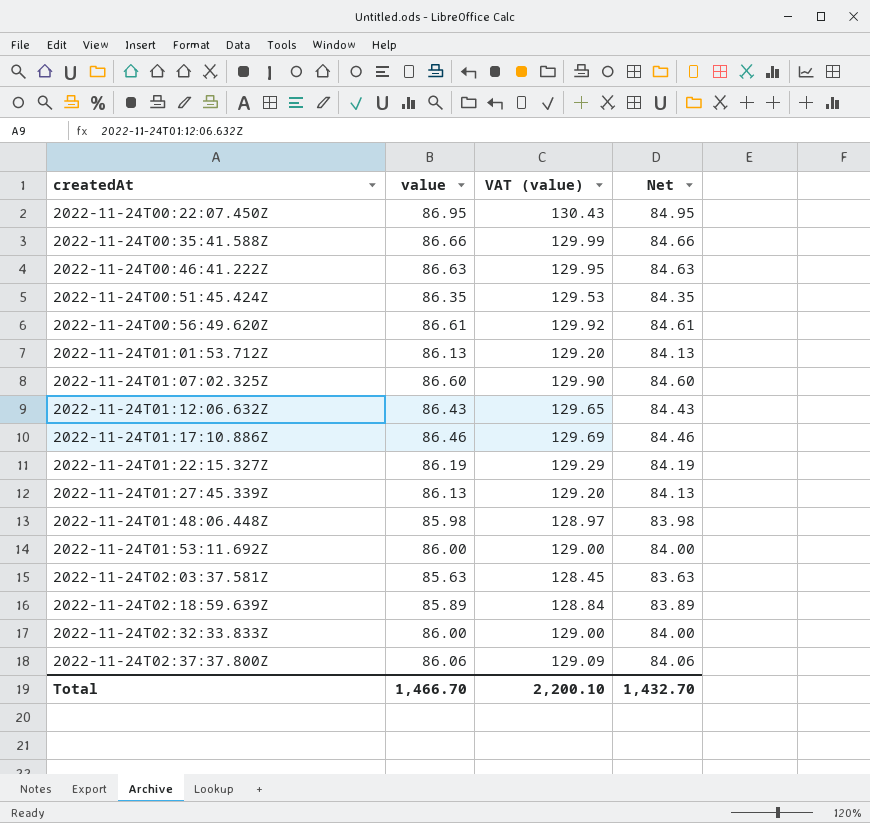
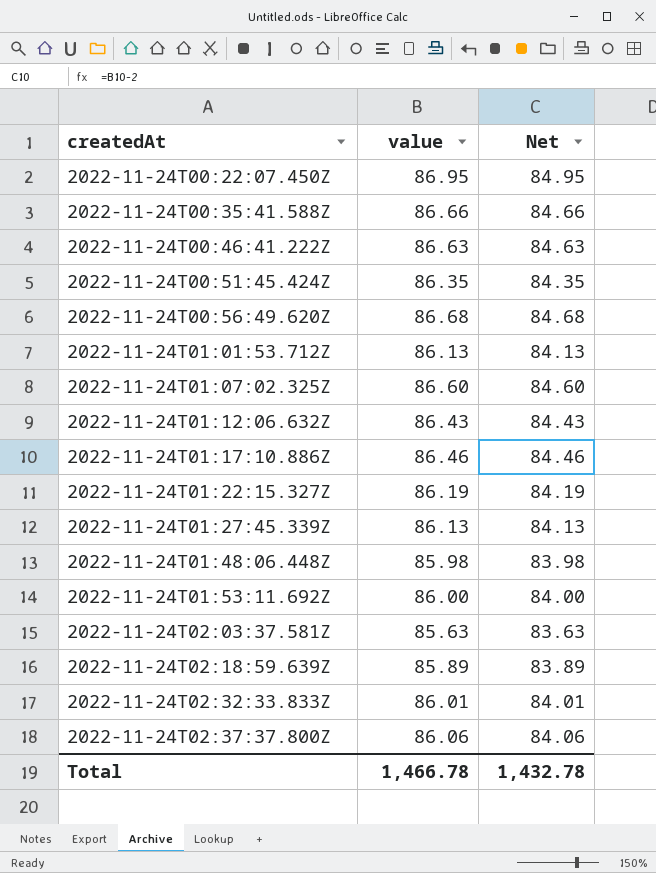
column VAT (value) | formula: [value] * 1.5 -> none
2022-11-24T00:56:49.620Z | value: 86.61 -> 86.68
2022-11-24T00:56:49.620Z | Net: 84.61 -> 84.68
2022-11-24T02:32:33.833Z | value: 86.00 -> 86.01
2022-11-24T02:32:33.833Z | Net: 84.00 -> 84.01
Total | value: 1,466.70 -> 1,466.78
Total | Net: 1,432.70 -> 1,432.78

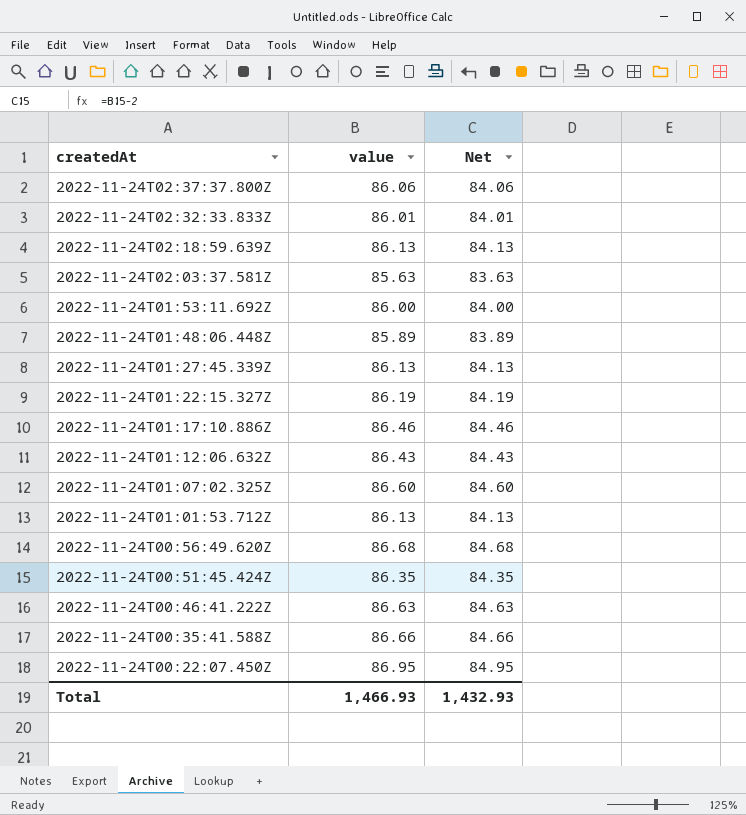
row order: createdAt ascending -> createdAt descending
2022-11-24T02:18:59.639Z | value: 85.89 -> 86.13
2022-11-24T02:18:59.639Z | Net: 83.89 -> 84.13
2022-11-24T01:48:06.448Z | value: 85.98 -> 85.89
2022-11-24T01:48:06.448Z | Net: 83.98 -> 83.89
Total | value: 1,466.78 -> 1,466.93
Total | Net: 1,432.78 -> 1,432.93

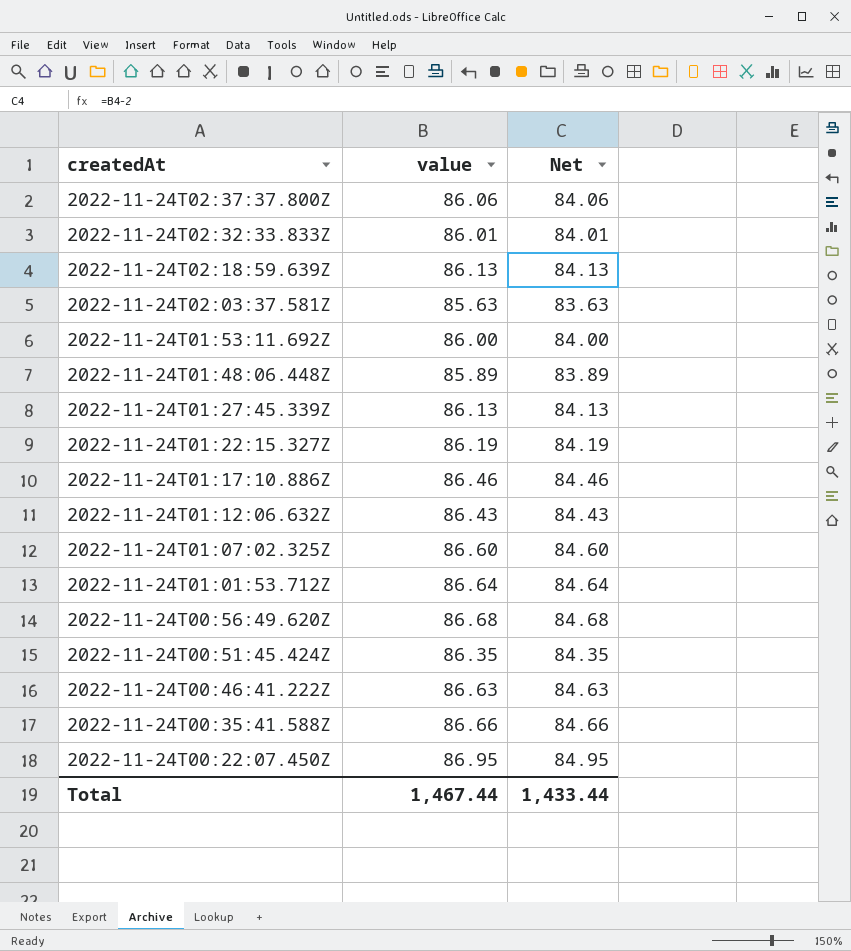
2022-11-24T01:01:53.712Z | value: 86.13 -> 86.64
2022-11-24T01:01:53.712Z | Net: 84.13 -> 84.64
Total | value: 1,466.93 -> 1,467.44
Total | Net: 1,432.93 -> 1,433.44

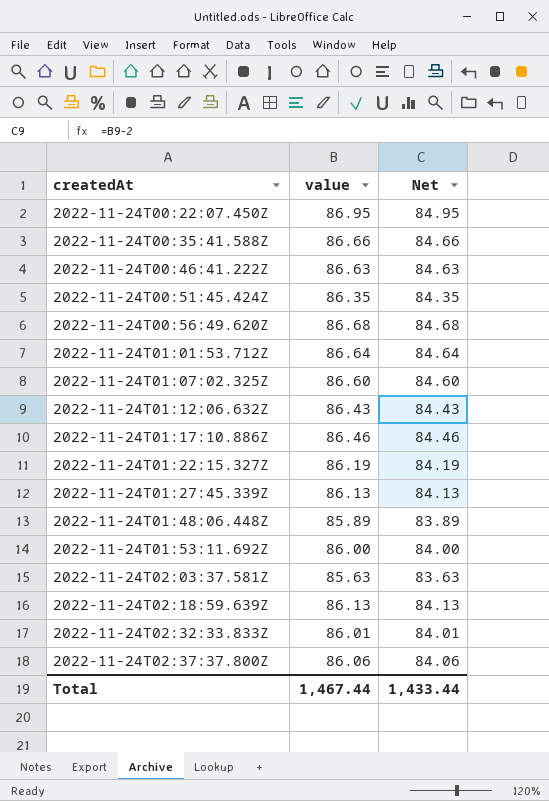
row order: createdAt descending -> createdAt ascending

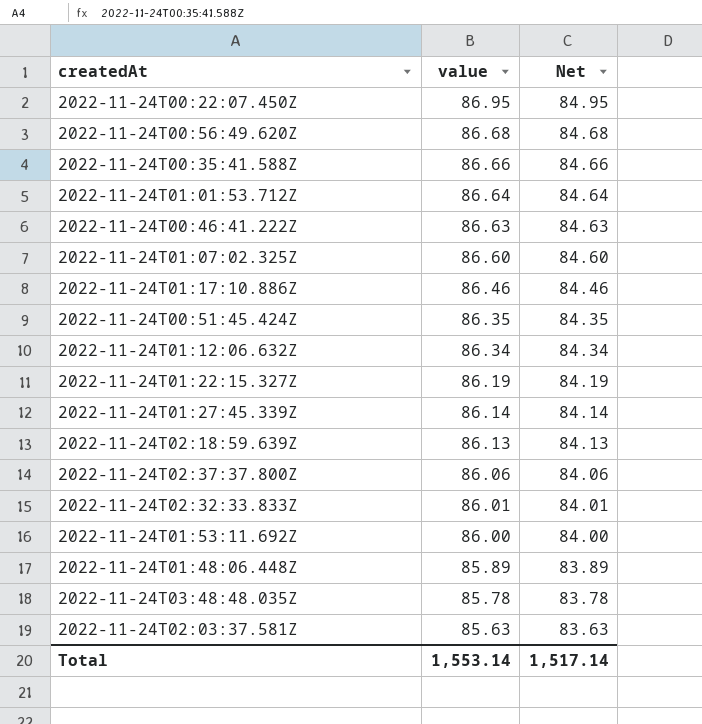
row order: createdAt ascending -> value descending
2022-11-24T01:12:06.632Z | value: 86.43 -> 86.34
2022-11-24T01:12:06.632Z | Net: 84.43 -> 84.34
2022-11-24T01:27:45.339Z | value: 86.13 -> 86.14
2022-11-24T01:27:45.339Z | Net: 84.13 -> 84.14
row 2022-11-24T03:48:48.035Z: none -> 85.78 | 83.78
Total | value: 1,467.44 -> 1,553.14
Total | Net: 1,433.44 -> 1,517.14

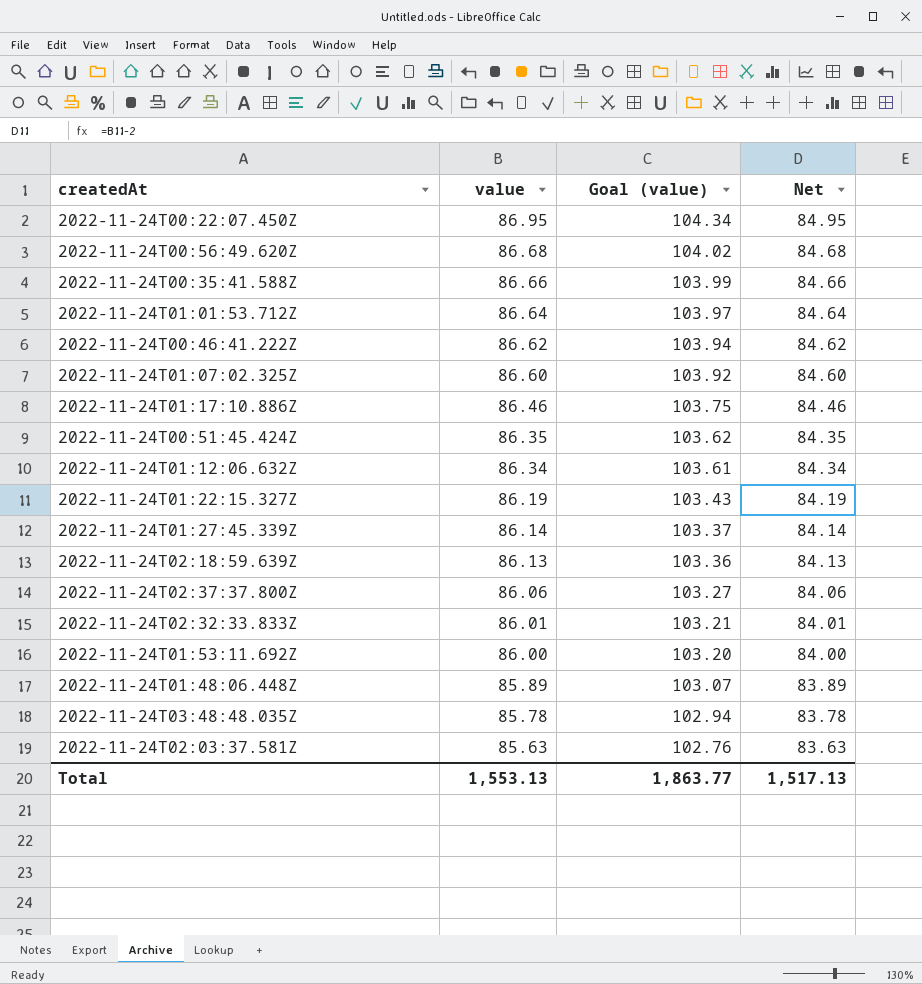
column Goal (value) | formula: none -> [value] * 1.2
2022-11-24T00:46:41.222Z | value: 86.63 -> 86.62
2022-11-24T00:46:41.222Z | Net: 84.63 -> 84.62
Total | value: 1,553.14 -> 1,553.13
Total | Net: 1,517.14 -> 1,517.13

